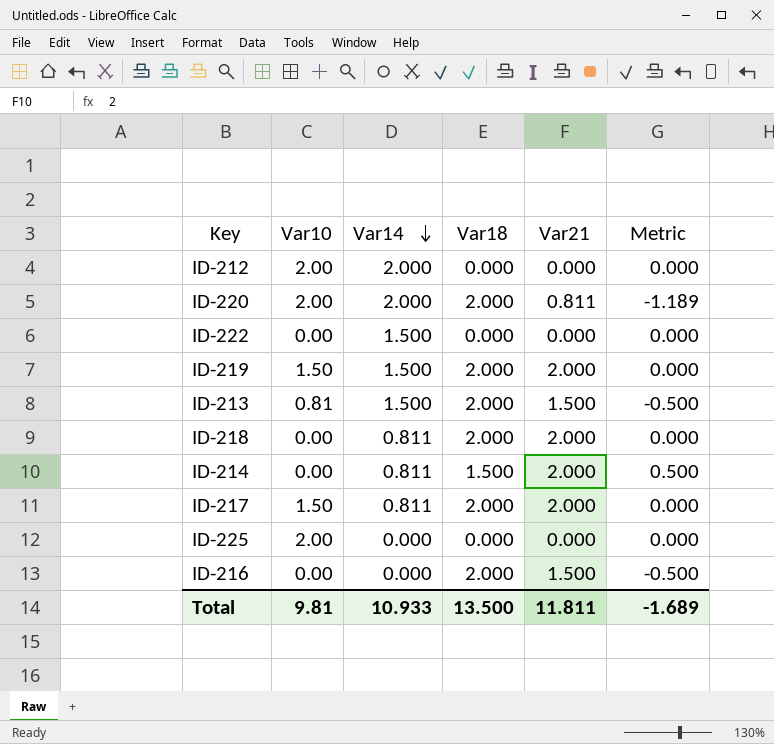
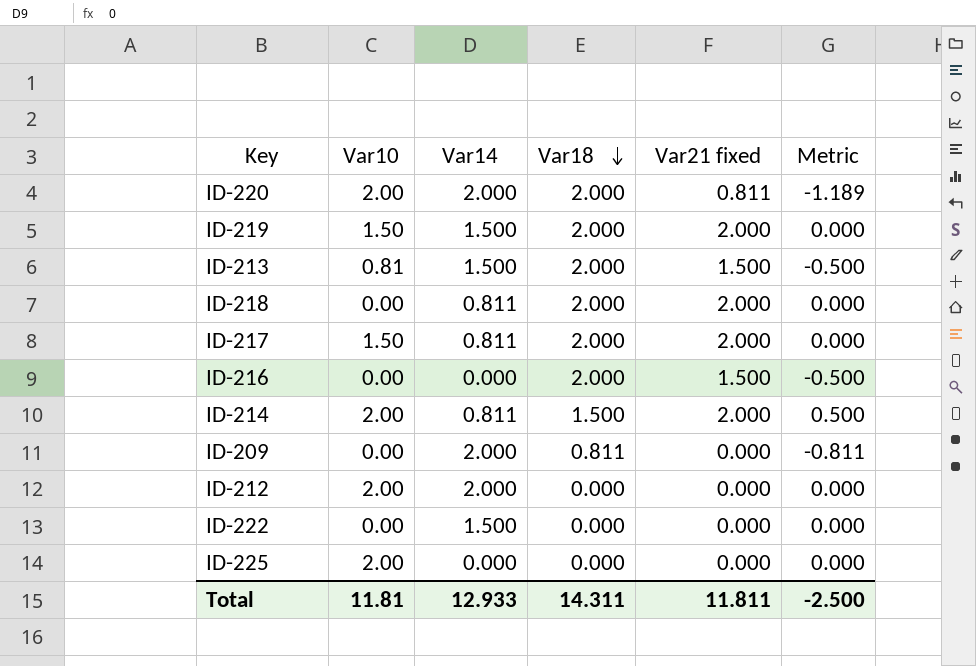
row order: Var14 descending -> Var18 descending
column name: Var21 -> Var21 fixed
ID-214 | Var10: 0.00 -> 2.00
row ID-209: none -> 0.00 | 2.000 | 0.811 | 0.000 | -0.811
Total | Var10: 9.81 -> 11.81
Total | Var14: 10.933 -> 12.933
Total | Var18: 13.500 -> 14.311
Total | Metric: -1.689 -> -2.500

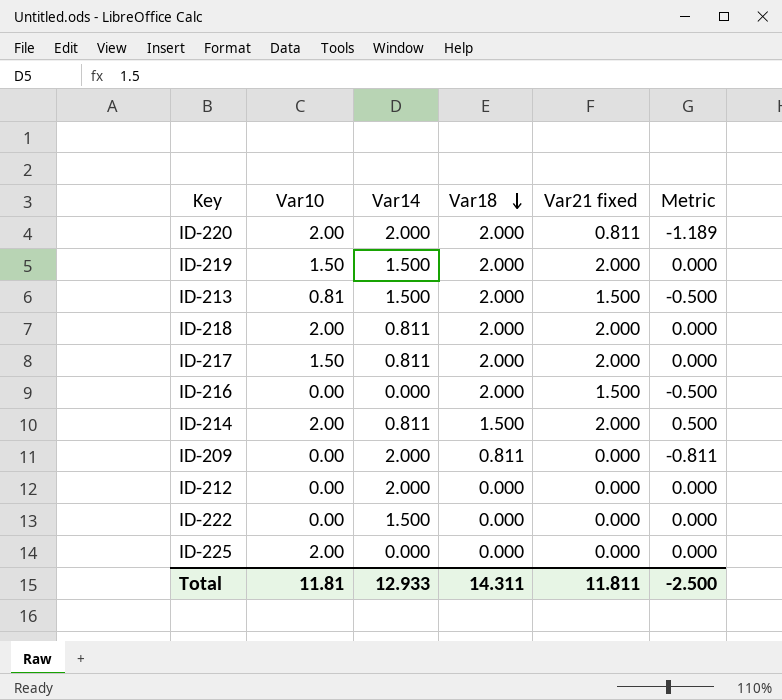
ID-218 | Var10: 0.00 -> 2.00
ID-212 | Var10: 2.00 -> 0.00

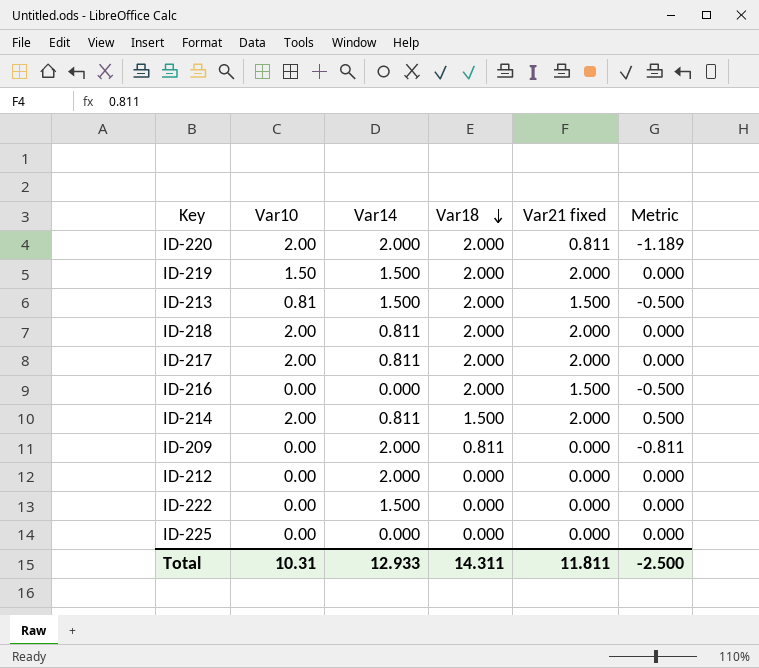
ID-217 | Var10: 1.50 -> 2.00
ID-225 | Var10: 2.00 -> 0.00
Total | Var10: 11.81 -> 10.31

